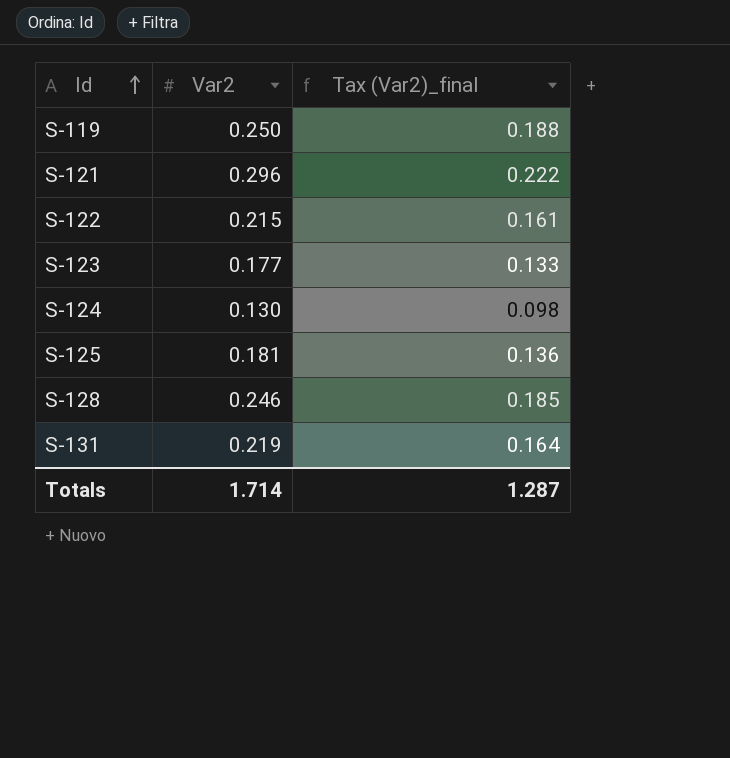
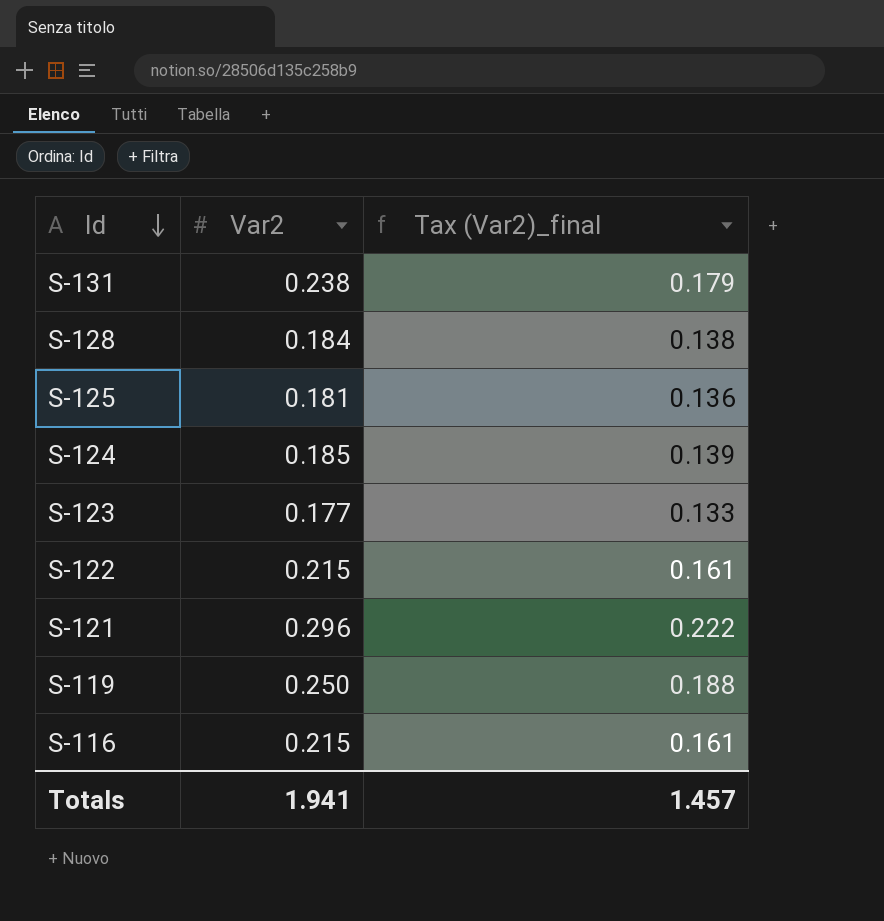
row order: Id ascending -> Id descending
S-131 | Var2: 0.219 -> 0.238
S-131 | Tax (Var2)_final: 0.164 -> 0.179
S-128 | Var2: 0.246 -> 0.184
S-128 | Tax (Var2)_final: 0.185 -> 0.138
S-124 | Var2: 0.130 -> 0.185
S-124 | Tax (Var2)_final: 0.098 -> 0.139
row S-116: none -> 0.215 | 0.161
Totals | Var2: 1.714 -> 1.941
Totals | Tax (Var2)_final: 1.287 -> 1.457

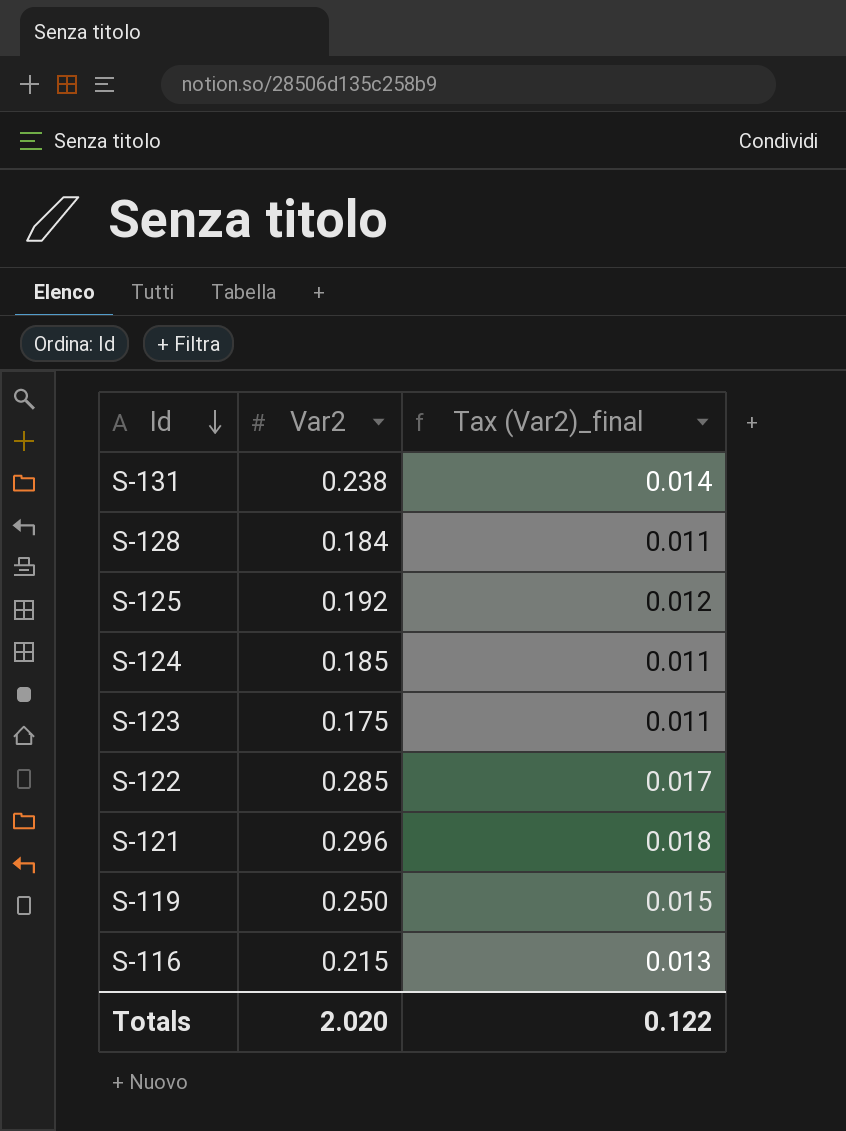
column Tax (Var2)_final | formula: [Var2] * 0.75 -> [Var2] * 0.06
S-125 | Var2: 0.181 -> 0.192
S-123 | Var2: 0.177 -> 0.175
S-122 | Var2: 0.215 -> 0.285
Totals | Var2: 1.941 -> 2.020
Totals | Tax (Var2)_final: 1.457 -> 0.122

